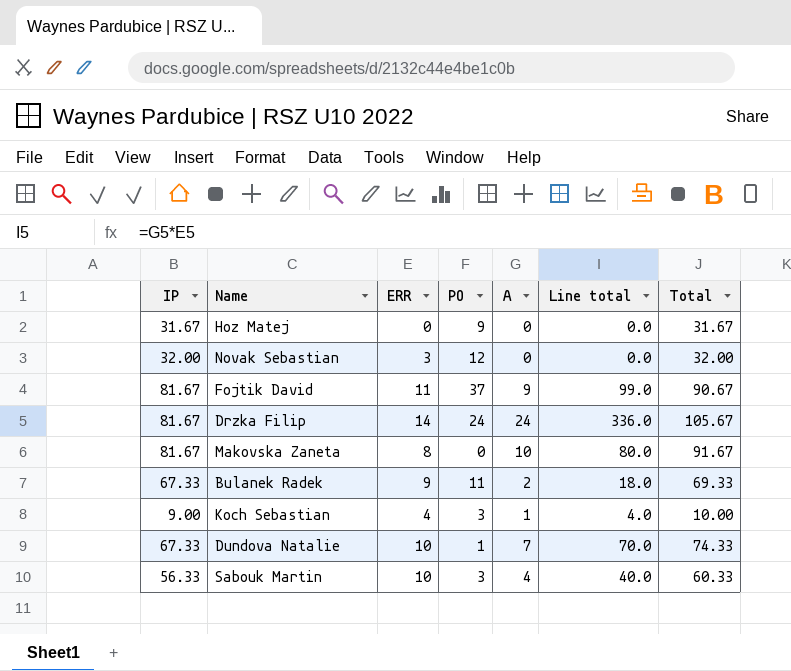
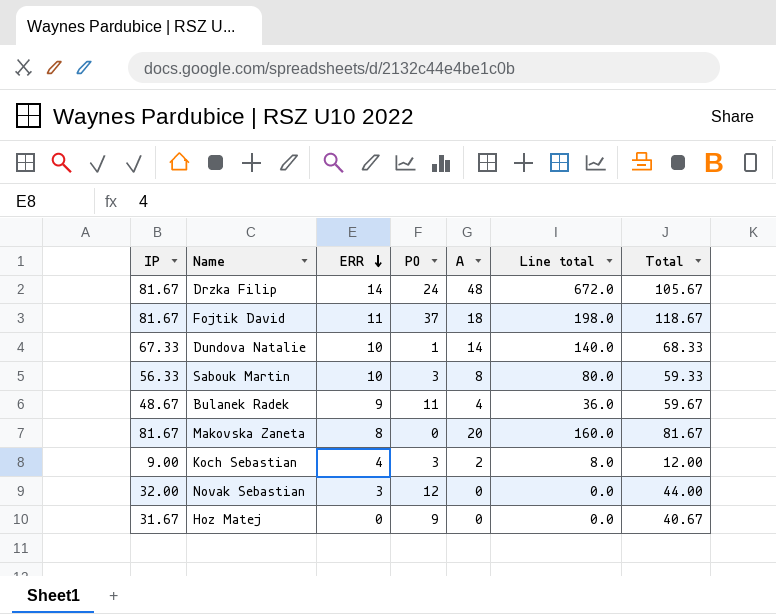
row order: none -> ERR descending
column Total | formula: [IP] + [A] -> [IP] + [PO]
Drzka Filip | A: 24 -> 48
Drzka Filip | Line total: 336.0 -> 672.0
Fojtik David | A: 9 -> 18
Fojtik David | Line total: 99.0 -> 198.0
Dundova Natalie | A: 7 -> 14
Dundova Natalie | Line total: 70.0 -> 140.0
Sabouk Martin | A: 4 -> 8
Sabouk Martin | Line total: 40.0 -> 80.0
Bulanek Radek | IP: 67.33 -> 48.67
Bulanek Radek | A: 2 -> 4
Bulanek Radek | Line total: 18.0 -> 36.0
Makovska Zaneta | A: 10 -> 20
Makovska Zaneta | Line total: 80.0 -> 160.0
Koch Sebastian | A: 1 -> 2
Koch Sebastian | Line total: 4.0 -> 8.0

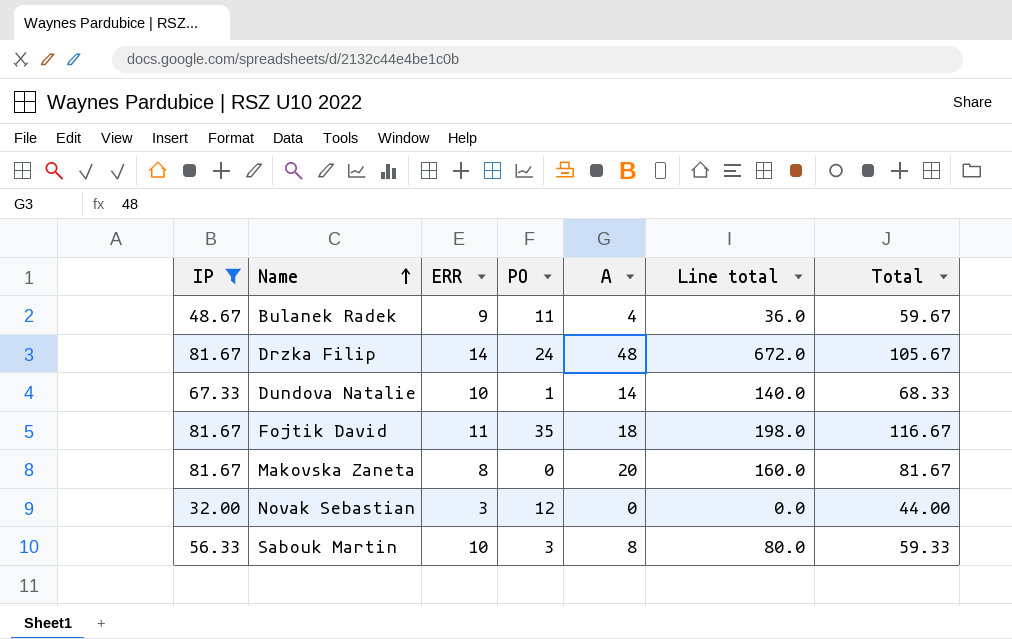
filter: none -> IP >= 32.00
row order: ERR descending -> Name ascending
Fojtik David | PO: 37 -> 35
Fojtik David | Total: 118.67 -> 116.67

